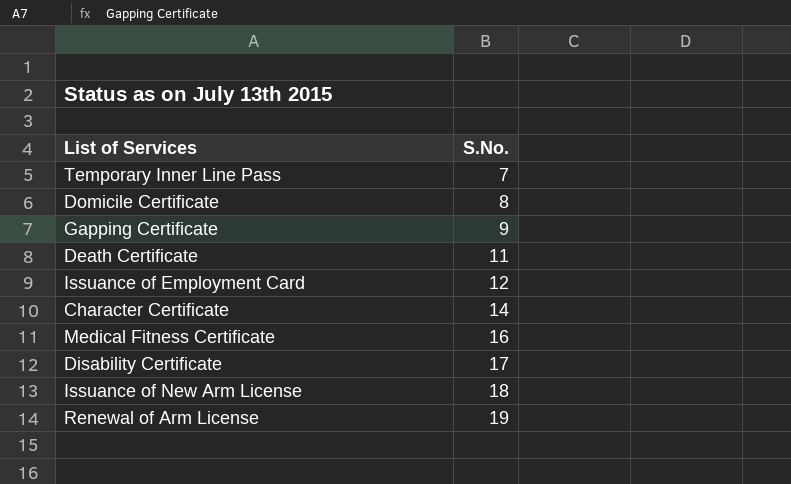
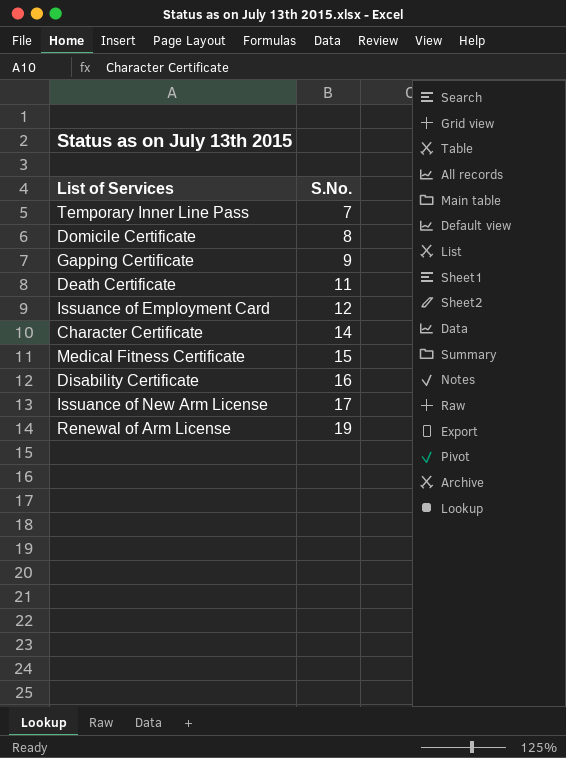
Medical Fitness Certificate | S.No.: 16 -> 15
Disability Certificate | S.No.: 17 -> 16
Issuance of New Arm License | S.No.: 18 -> 17

